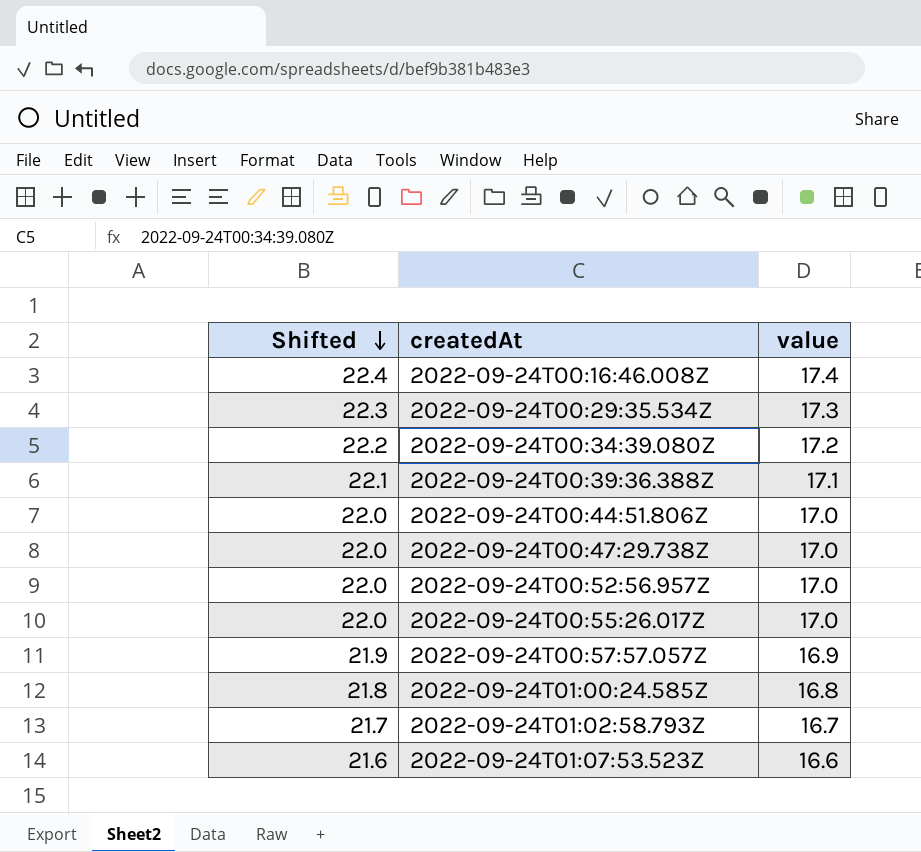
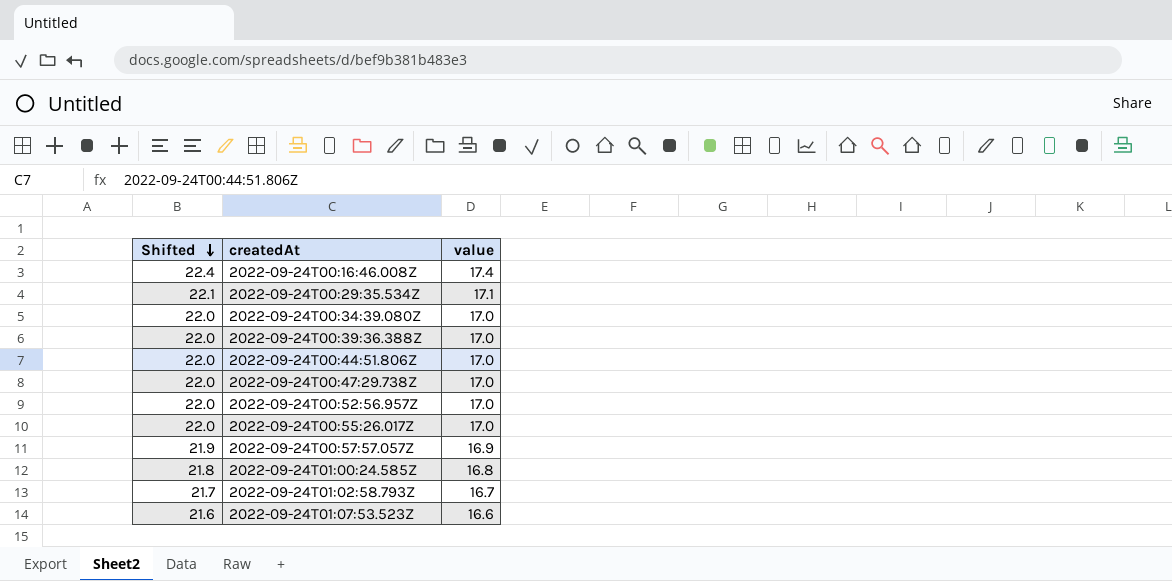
2022-09-24T00:29:35.534Z | Shifted: 22.3 -> 22.1
2022-09-24T00:29:35.534Z | value: 17.3 -> 17.1
2022-09-24T00:34:39.080Z | Shifted: 22.2 -> 22.0
2022-09-24T00:34:39.080Z | value: 17.2 -> 17.0
2022-09-24T00:39:36.388Z | Shifted: 22.1 -> 22.0
2022-09-24T00:39:36.388Z | value: 17.1 -> 17.0

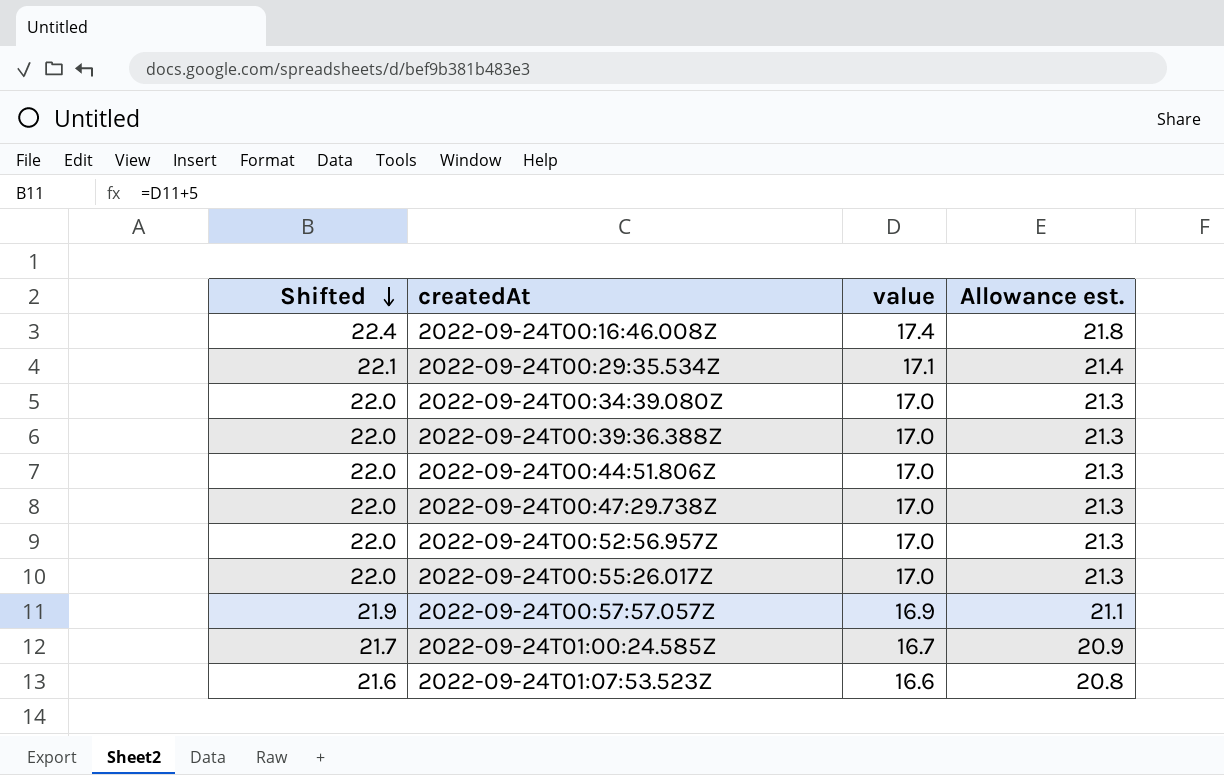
column Allowance est. | formula: none -> [value] * 1.25
row 2022-09-24T01:02:58.793Z: 21.7 | 16.7 -> none
2022-09-24T01:00:24.585Z | Shifted: 21.8 -> 21.7
2022-09-24T01:00:24.585Z | value: 16.8 -> 16.7

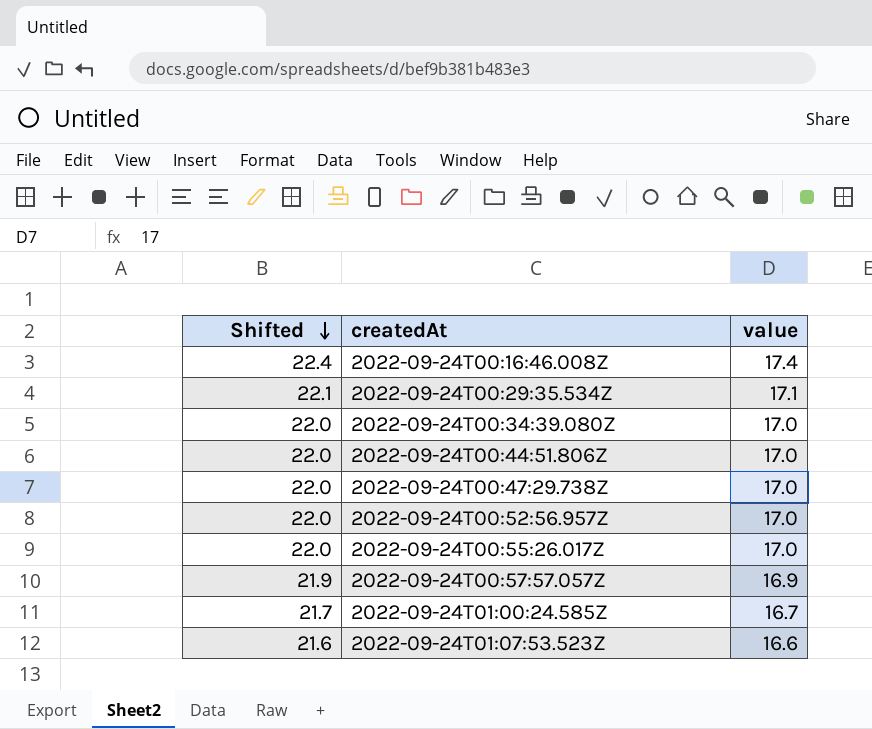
column Allowance est. | formula: [value] * 1.25 -> none
row 2022-09-24T00:39:36.388Z: 22.0 | 17.0 | 21.3 -> none

